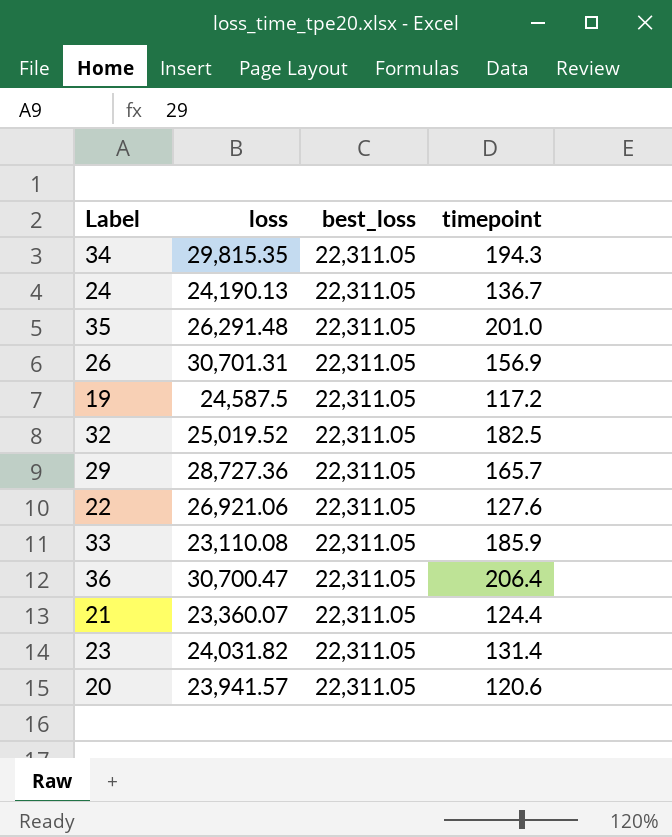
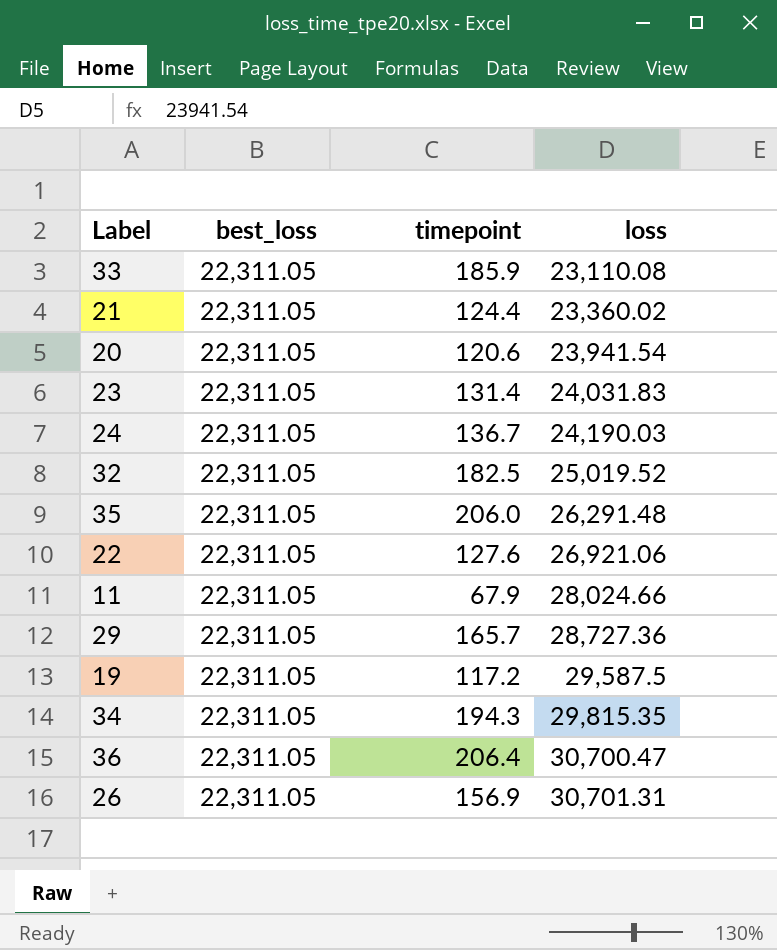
row order: none -> loss ascending
column loss | position: 2 -> 4
21 | loss: 23,360.07 -> 23,360.02
20 | loss: 23,941.57 -> 23,941.54
23 | loss: 24,031.82 -> 24,031.83
24 | loss: 24,190.13 -> 24,190.03
35 | timepoint: 201.0 -> 206.0
row 11: none -> 22,311.05 | 67.9 | 28,024.66
19 | loss: 24,587.5 -> 29,587.5

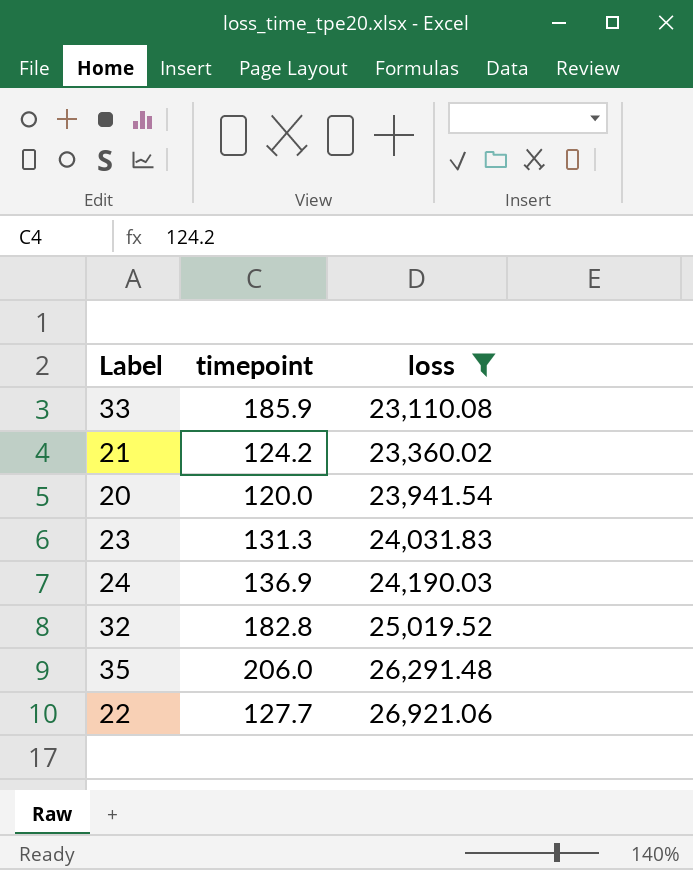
filter: none -> loss <= 26,921.06
column best_loss | position: 2 -> none
21 | timepoint: 124.4 -> 124.2
20 | timepoint: 120.6 -> 120.0
23 | timepoint: 131.4 -> 131.3
24 | timepoint: 136.7 -> 136.9
32 | timepoint: 182.5 -> 182.8
22 | timepoint: 127.6 -> 127.7

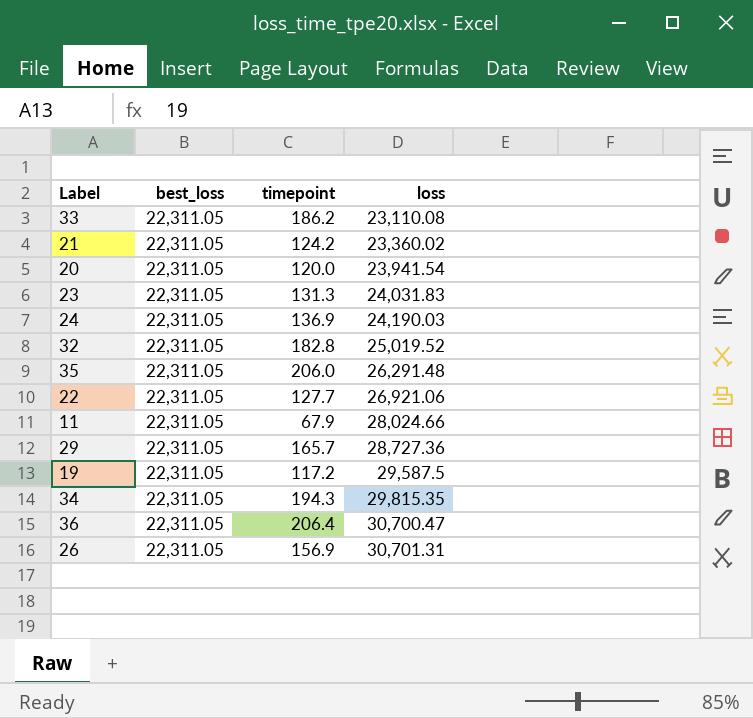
filter: loss <= 26,921.06 -> none
column best_loss | position: none -> 2
33 | timepoint: 185.9 -> 186.2

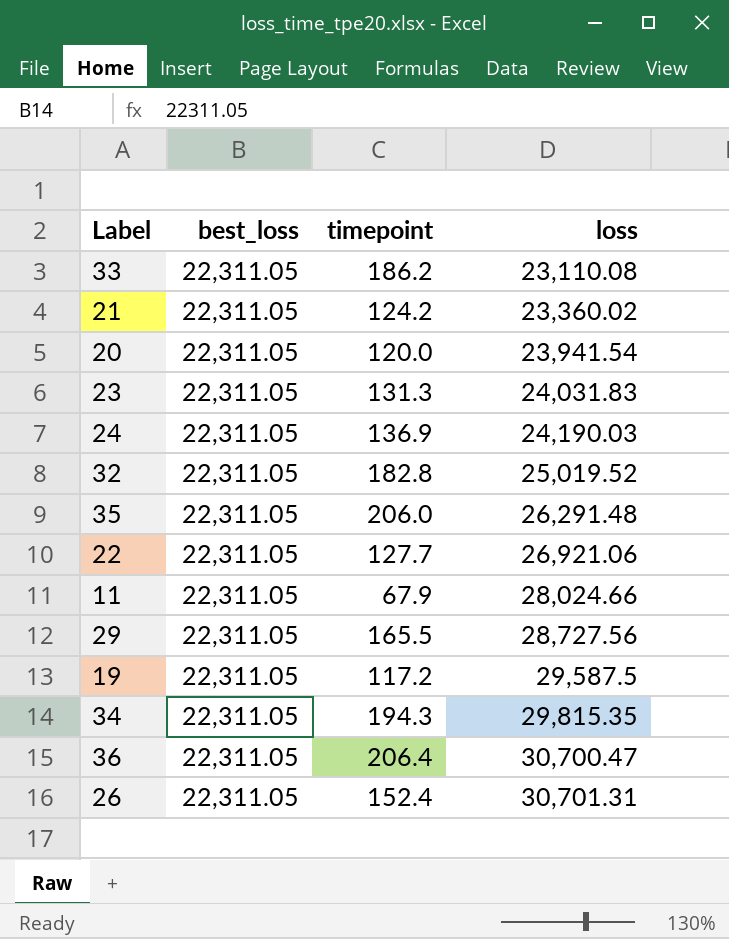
29 | timepoint: 165.7 -> 165.5
29 | loss: 28,727.36 -> 28,727.56
26 | timepoint: 156.9 -> 152.4

